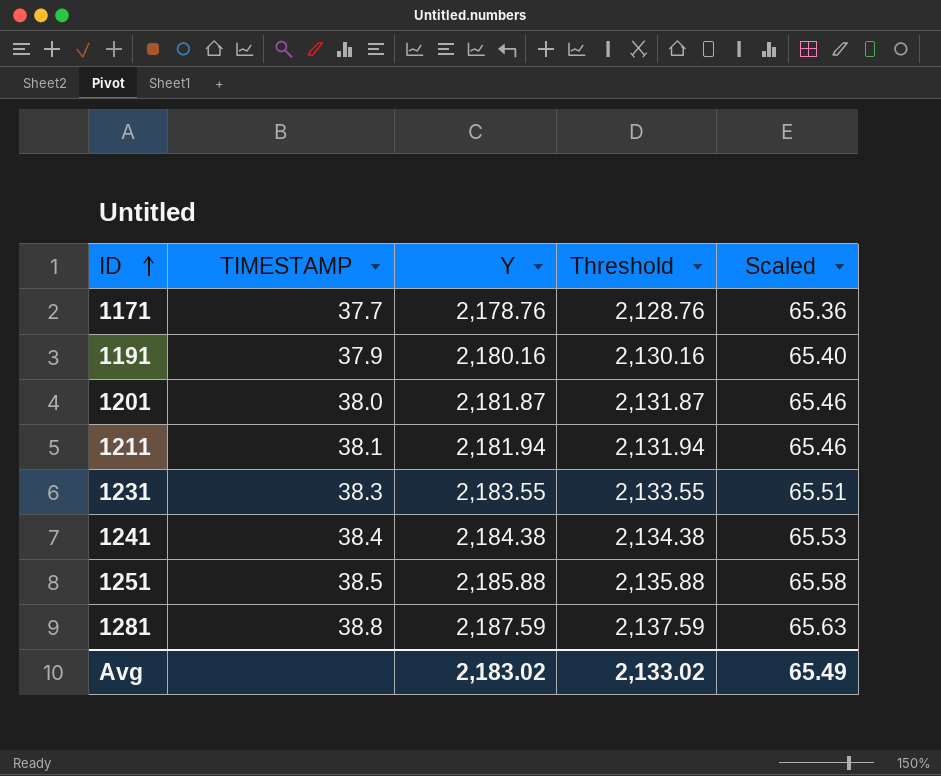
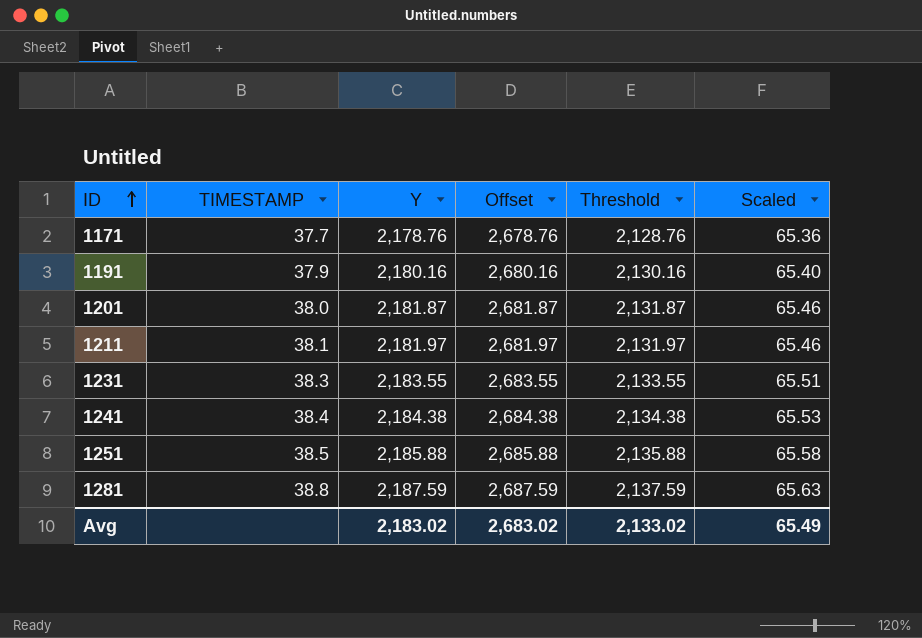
column Offset | formula: none -> [Y] + 500
1211 | Y: 2,181.94 -> 2,181.97
1211 | Threshold: 2,131.94 -> 2,131.97

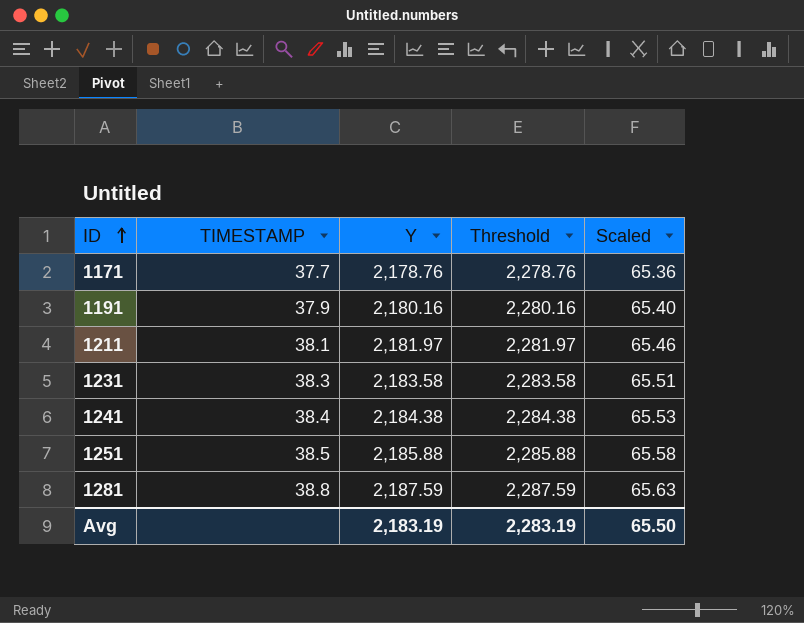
column Offset | formula: [Y] + 500 -> none
column Threshold | formula: [Y] - 50 -> [Y] + 100
row 1201: 38.0 | 2,181.87 | 2,681.87 | 2,131.87 | 65.46 -> none
1231 | Y: 2,183.55 -> 2,183.58
Avg | Y: 2,183.02 -> 2,183.19
Avg | Threshold: 2,133.02 -> 2,283.19
Avg | Scaled: 65.49 -> 65.50

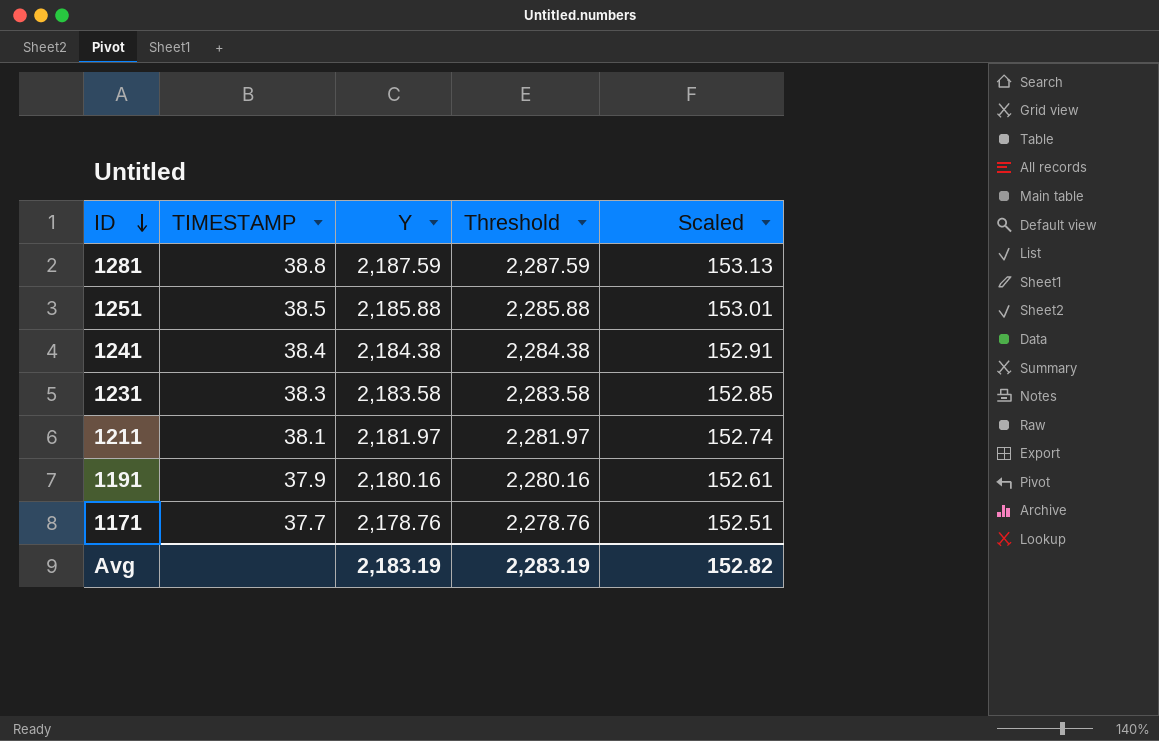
row order: ID ascending -> ID descending
column Scaled | formula: [Y] * 0.03 -> [Y] * 0.07
Avg | Scaled: 65.50 -> 152.82

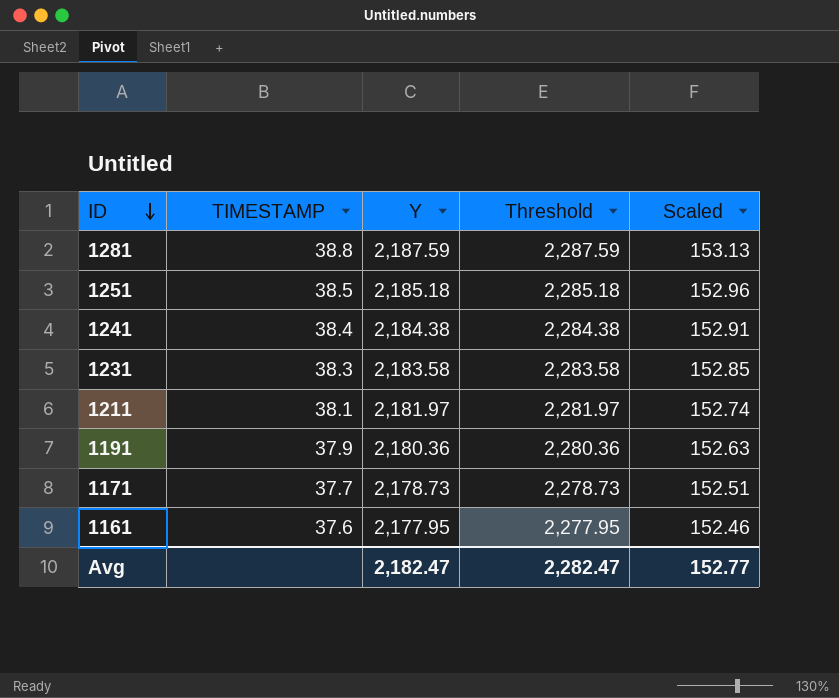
1251 | Y: 2,185.88 -> 2,185.18
1251 | Threshold: 2,285.88 -> 2,285.18
1251 | Scaled: 153.01 -> 152.96
1191 | Y: 2,180.16 -> 2,180.36
1191 | Threshold: 2,280.16 -> 2,280.36
1191 | Scaled: 152.61 -> 152.63
1171 | Y: 2,178.76 -> 2,178.73
1171 | Threshold: 2,278.76 -> 2,278.73
row 1161: none -> 37.6 | 2,177.95 | 2,277.95 | 152.46
Avg | Y: 2,183.19 -> 2,182.47
Avg | Threshold: 2,283.19 -> 2,282.47
Avg | Scaled: 152.82 -> 152.77

